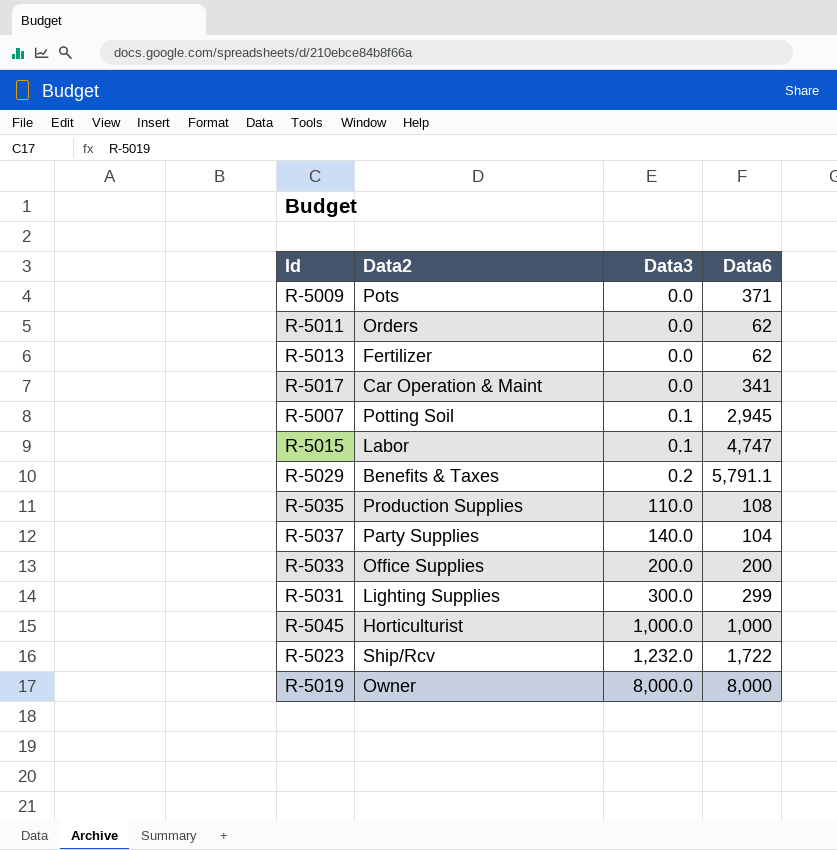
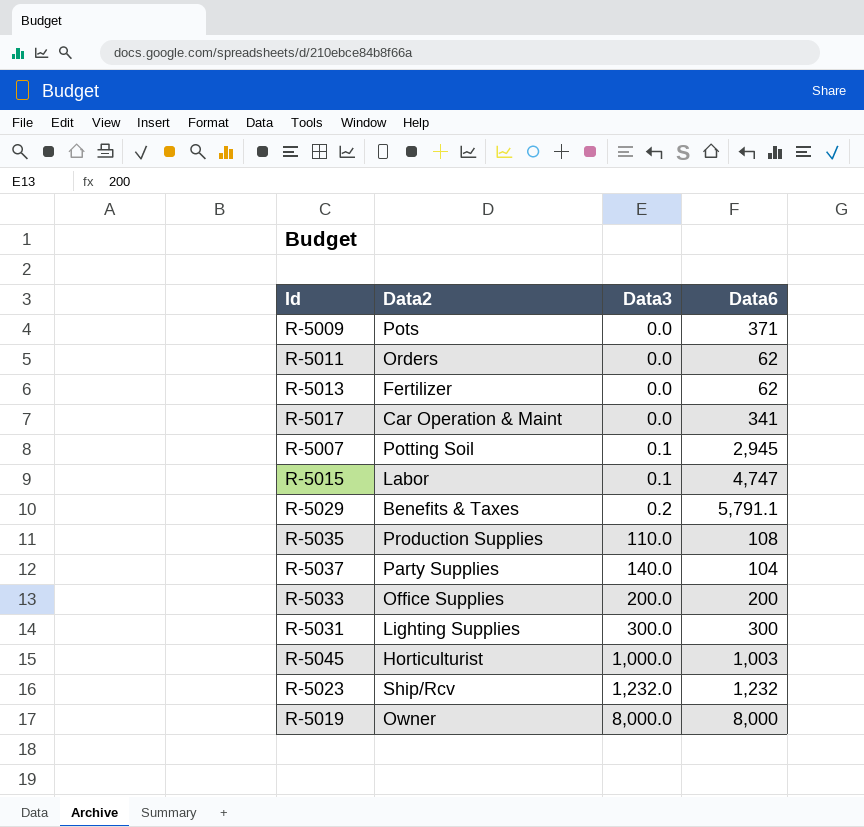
R-5031 | Data6: 299 -> 300
R-5045 | Data6: 1,000 -> 1,003
R-5023 | Data6: 1,722 -> 1,232

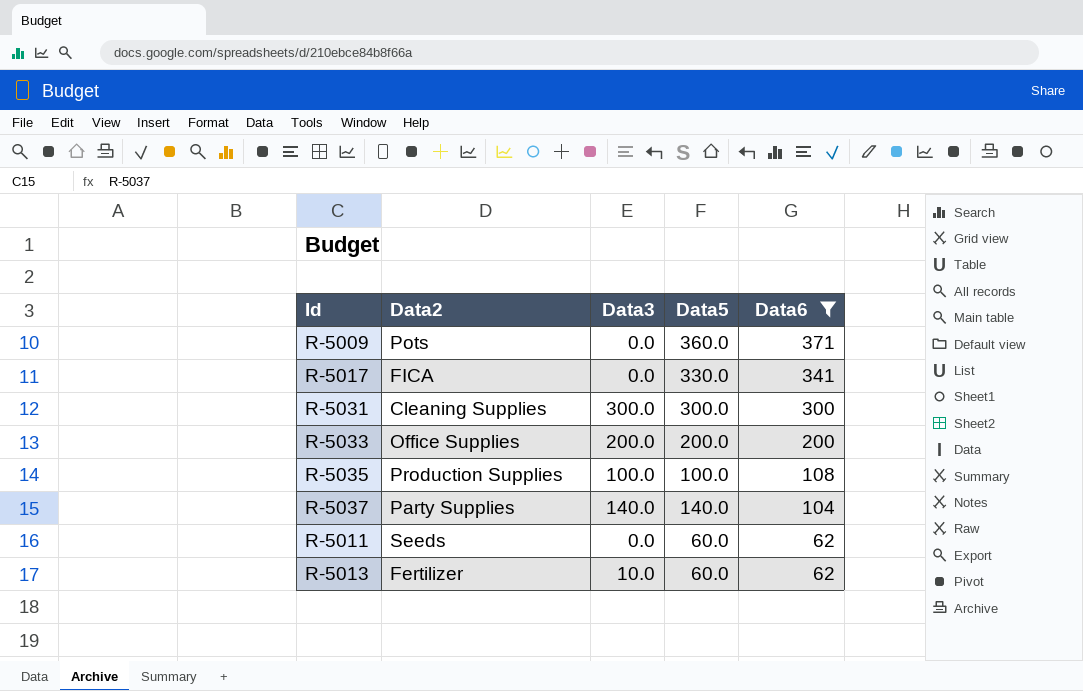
filter: none -> Data6 <= 371
row order: Data3 ascending -> Data6 descending
column Data5 | position: none -> 4
R-5017 | Data2: Car Operation & Maint -> FICA
R-5031 | Data2: Lighting Supplies -> Cleaning Supplies
R-5035 | Data3: 110.0 -> 100.0
R-5011 | Data2: Orders -> Seeds
R-5013 | Data3: 0.0 -> 10.0

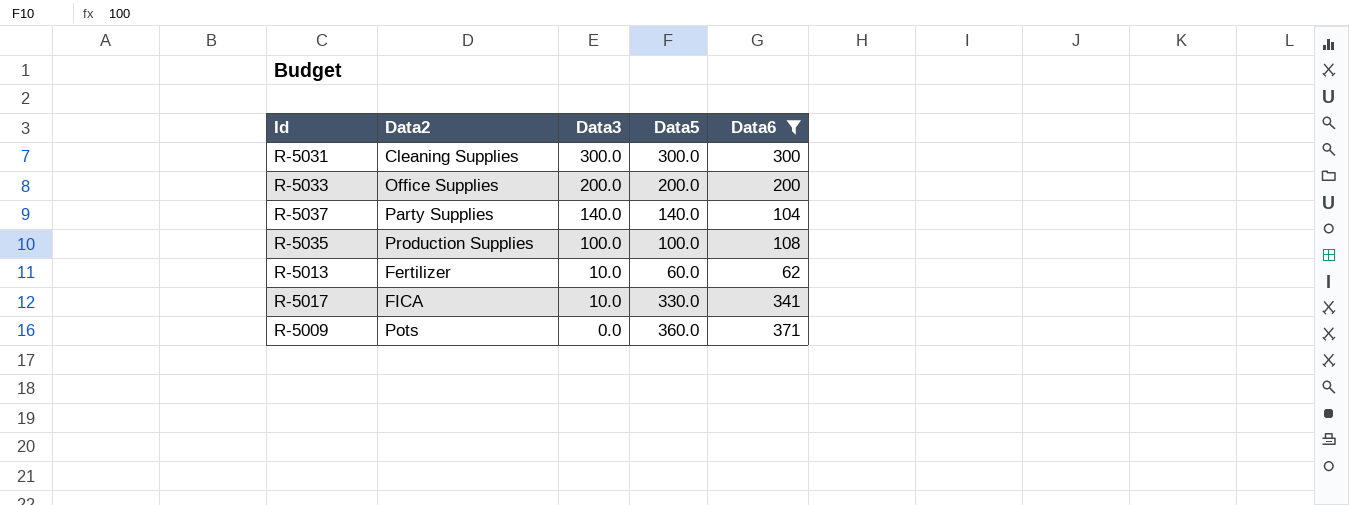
row order: Data6 descending -> Data3 descending
row R-5011: Seeds | 0.0 | 60.0 | 62 -> none
R-5017 | Data3: 0.0 -> 10.0

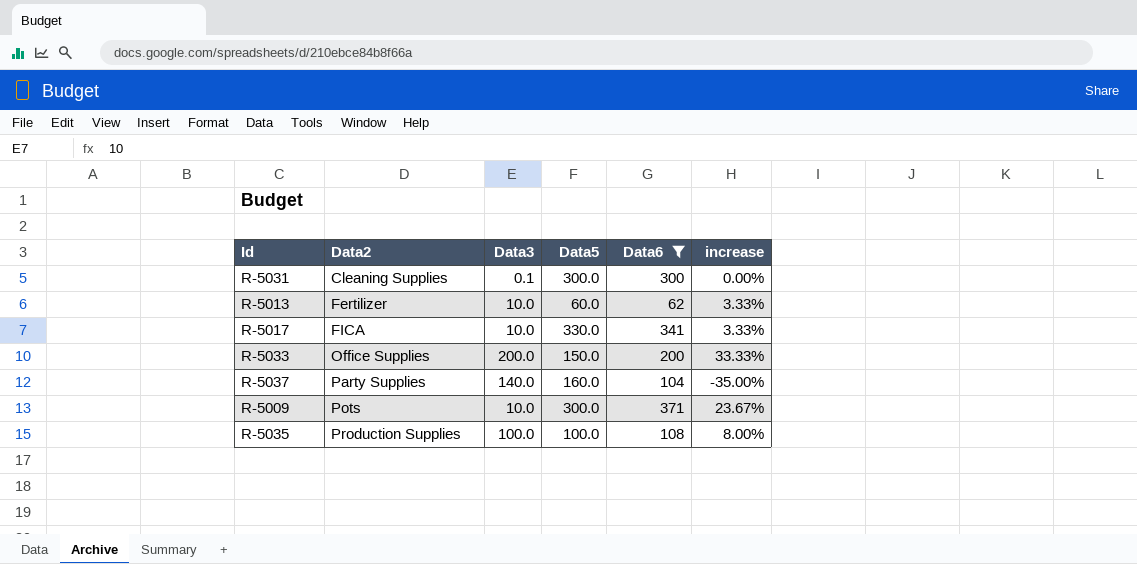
row order: Data3 descending -> Data2 ascending
column increase | formula: none -> ([Data6] - [Data5]) / [Data5]
R-5031 | Data3: 300.0 -> 0.1
R-5033 | Data5: 200.0 -> 150.0
R-5037 | Data5: 140.0 -> 160.0
R-5009 | Data3: 0.0 -> 10.0
R-5009 | Data5: 360.0 -> 300.0

